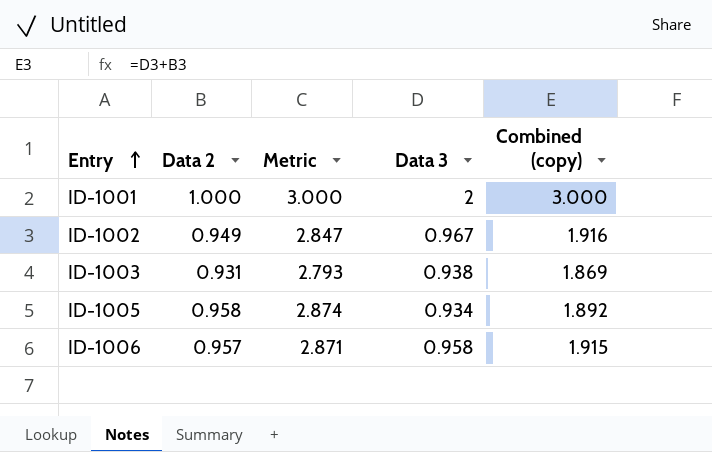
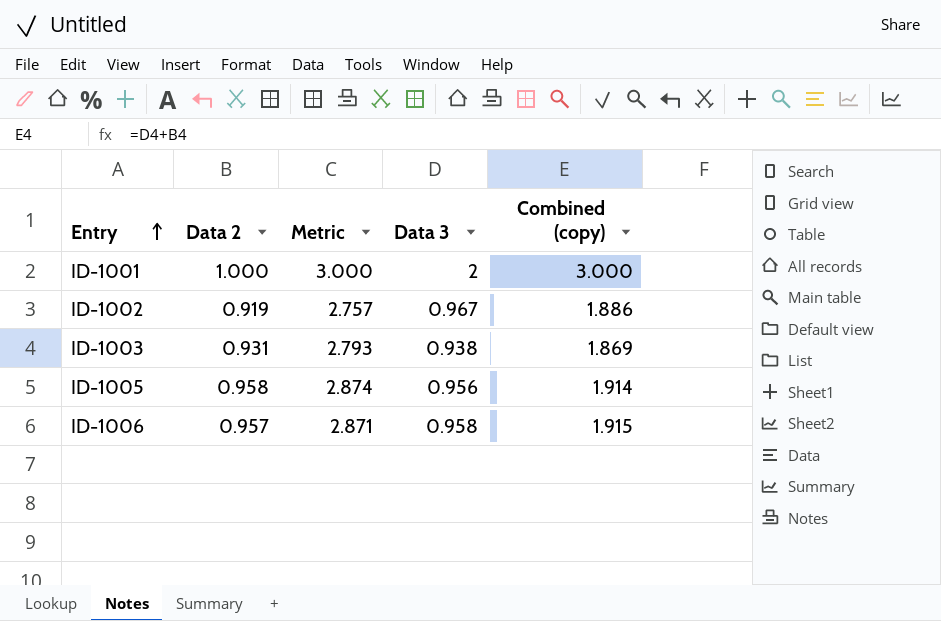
ID-1002 | Data 2: 0.949 -> 0.919
ID-1002 | Metric: 2.847 -> 2.757
ID-1002 | Combined (copy): 1.916 -> 1.886
ID-1005 | Data 3: 0.934 -> 0.956
ID-1005 | Combined (copy): 1.892 -> 1.914

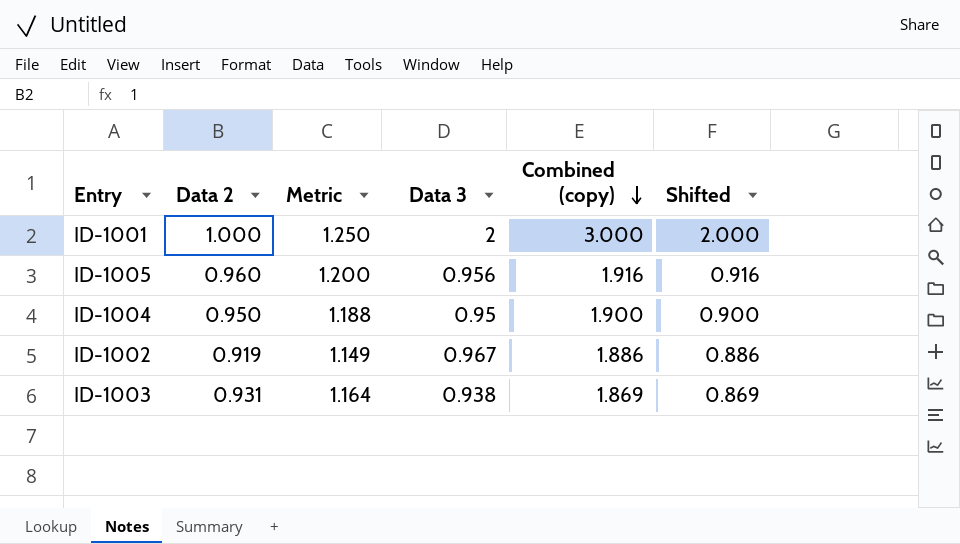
row order: Entry ascending -> Combined (copy) descending
column Metric | formula: [Data 2] * 3 -> [Data 2] * 1.25
column Shifted | formula: none -> [Combined (copy)] - 1
row ID-1006: 0.957 | 2.871 | 0.958 | 1.915 -> none
ID-1005 | Data 2: 0.958 -> 0.960
ID-1005 | Combined (copy): 1.914 -> 1.916
row ID-1004: none -> 0.950 | 1.188 | 0.95 | 1.900 | 0.900

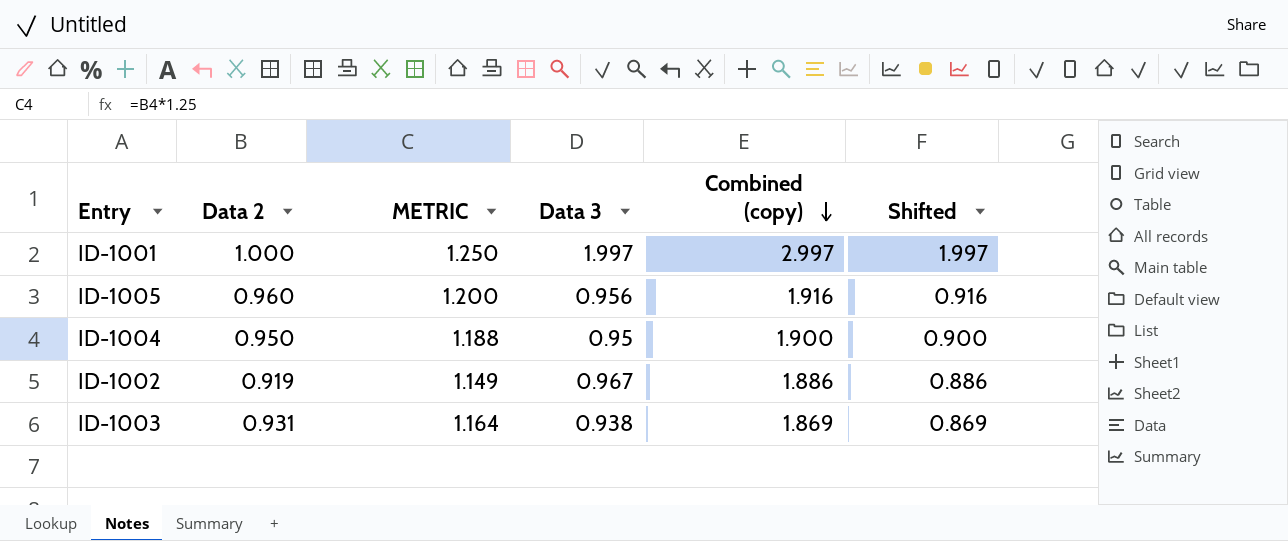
column name: Metric -> METRIC
ID-1001 | Data 3: 2 -> 1.997
ID-1001 | Combined (copy): 3.000 -> 2.997
ID-1001 | Shifted: 2.000 -> 1.997

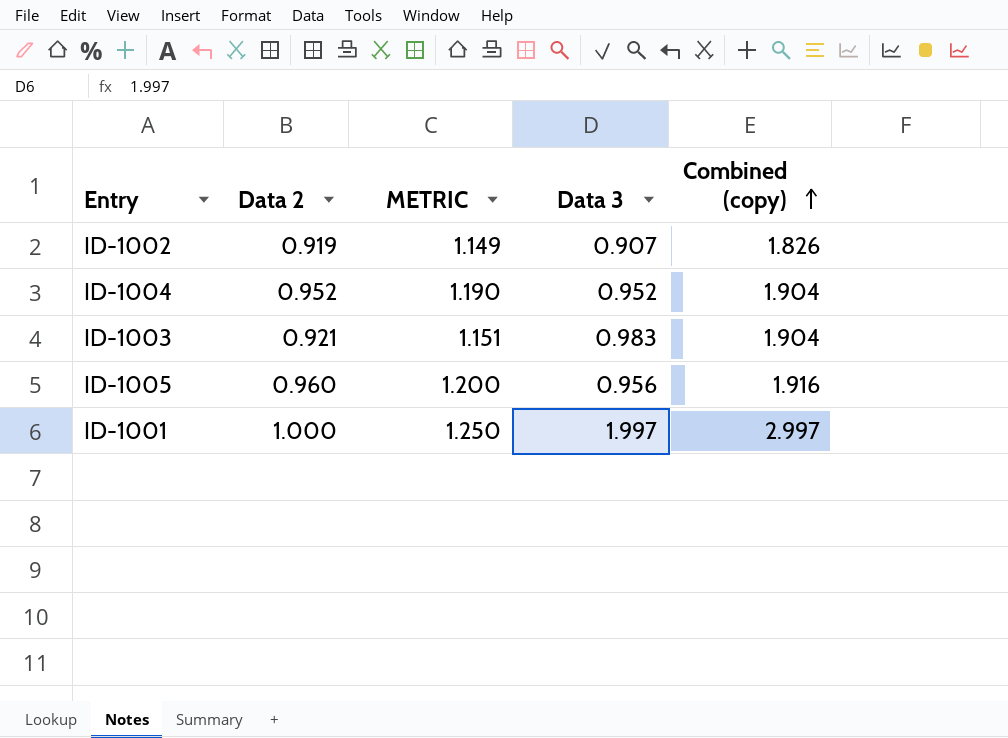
row order: Combined (copy) descending -> Combined (copy) ascending
column Shifted | formula: [Combined (copy)] - 1 -> none
ID-1002 | Data 3: 0.967 -> 0.907
ID-1002 | Combined (copy): 1.886 -> 1.826
ID-1004 | Data 2: 0.950 -> 0.952
ID-1004 | METRIC: 1.188 -> 1.190
ID-1004 | Data 3: 0.95 -> 0.952
ID-1004 | Combined (copy): 1.900 -> 1.904
ID-1003 | Data 2: 0.931 -> 0.921
ID-1003 | METRIC: 1.164 -> 1.151
ID-1003 | Data 3: 0.938 -> 0.983
ID-1003 | Combined (copy): 1.869 -> 1.904

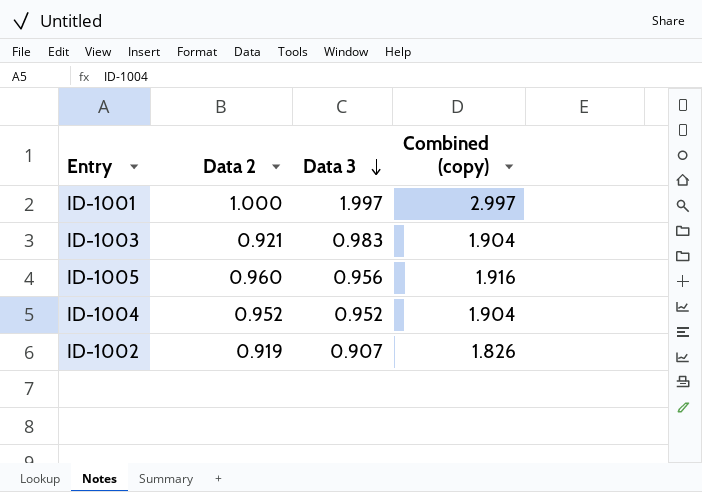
row order: Combined (copy) ascending -> Data 3 descending
column METRIC | formula: [Data 2] * 1.25 -> none

